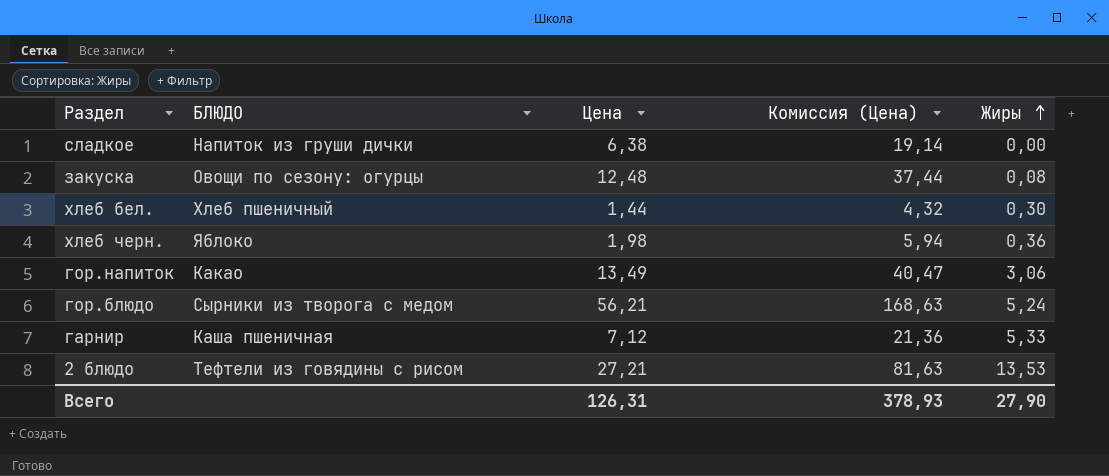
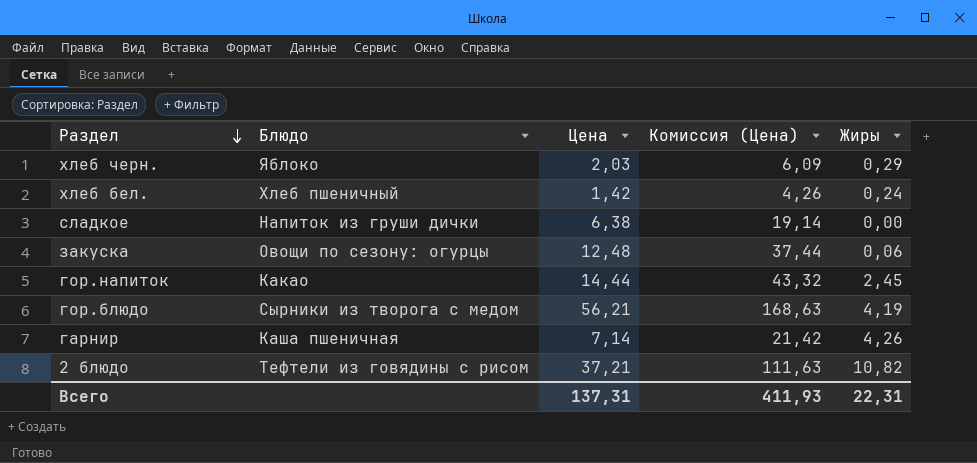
row order: Жиры ascending -> Раздел descending
column name: БЛЮДО -> Блюдо
хлеб черн. | Цена: 1,98 -> 2,03
хлеб черн. | Комиссия (Цена): 5,94 -> 6,09
хлеб черн. | Жиры: 0,36 -> 0,29
хлеб бел. | Цена: 1,44 -> 1,42
хлеб бел. | Комиссия (Цена): 4,32 -> 4,26
хлеб бел. | Жиры: 0,30 -> 0,24
закуска | Жиры: 0,08 -> 0,06
гор.напиток | Цена: 13,49 -> 14,44
гор.напиток | Комиссия (Цена): 40,47 -> 43,32
гор.напиток | Жиры: 3,06 -> 2,45
гор.блюдо | Жиры: 5,24 -> 4,19
гарнир | Цена: 7,12 -> 7,14
гарнир | Комиссия (Цена): 21,36 -> 21,42
гарнир | Жиры: 5,33 -> 4,26
2 блюдо | Цена: 27,21 -> 37,21
2 блюдо | Комиссия (Цена): 81,63 -> 111,63
2 блюдо | Жиры: 13,53 -> 10,82
Всего | Цена: 126,31 -> 137,31
Всего | Комиссия (Цена): 378,93 -> 411,93
Всего | Жиры: 27,90 -> 22,31

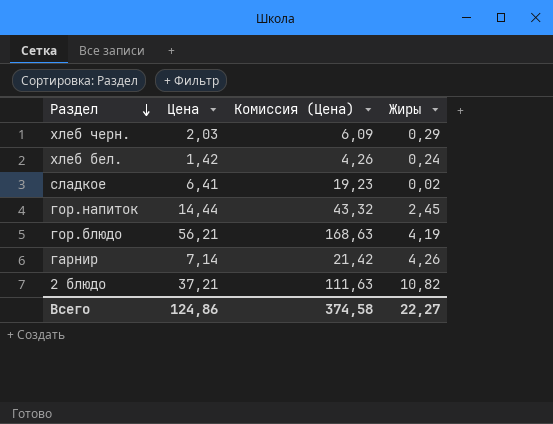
column Блюдо | position: 2 -> none
row закуска: Овощи по сезону: огурцы | 12,48 | 37,44 | 0,06 -> none
сладкое | Цена: 6,38 -> 6,41
сладкое | Комиссия (Цена): 19,14 -> 19,23
сладкое | Жиры: 0,00 -> 0,02
Всего | Цена: 137,31 -> 124,86
Всего | Комиссия (Цена): 411,93 -> 374,58
Всего | Жиры: 22,31 -> 22,27

